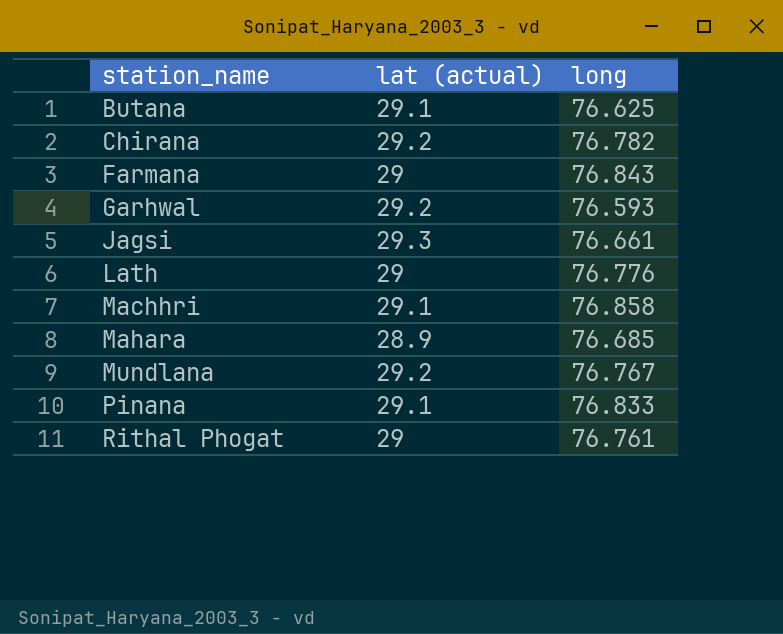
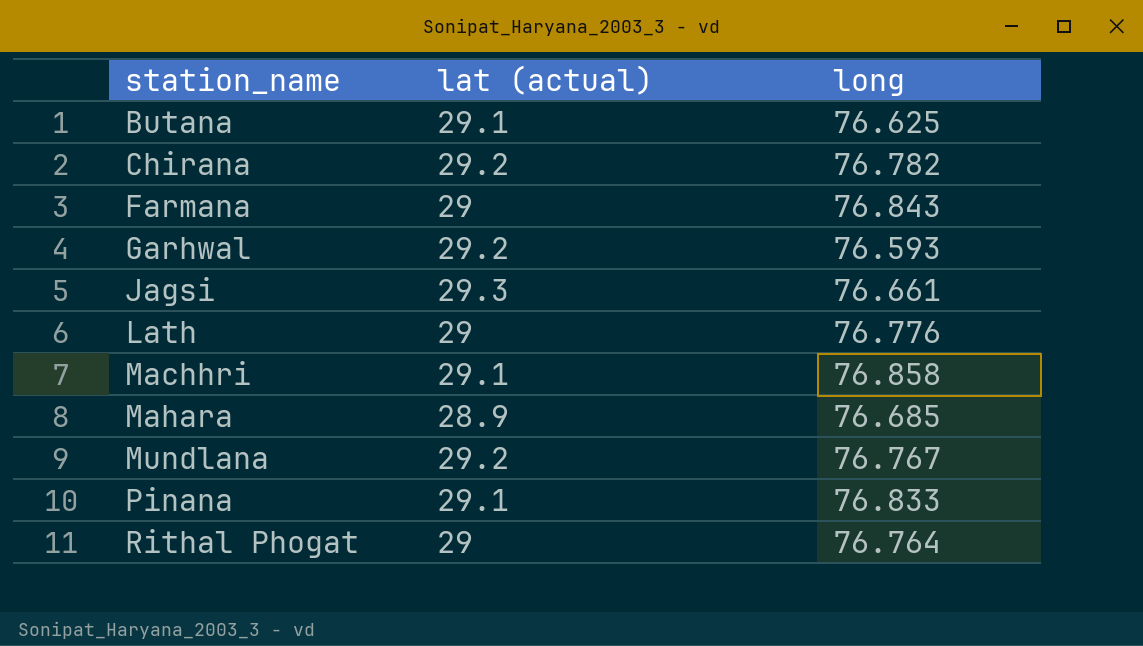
Rithal Phogat | long: 76.761 -> 76.764

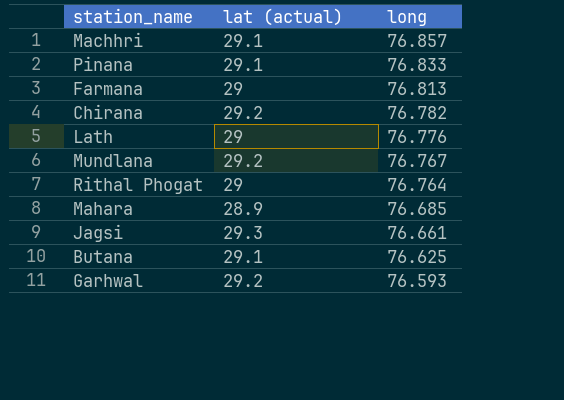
row order: station_name ascending -> long descending
Machhri | long: 76.858 -> 76.857
Farmana | long: 76.843 -> 76.813

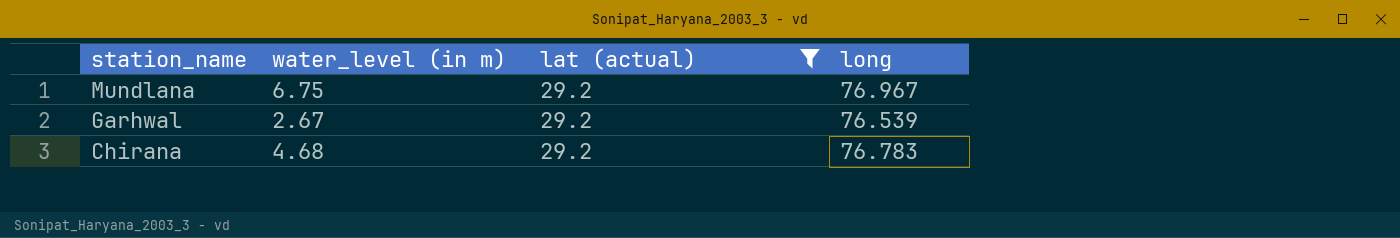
filter: none -> lat (actual) = 29.2
row order: long descending -> station_name descending
column water_level (in m) | position: none -> 2
Mundlana | long: 76.767 -> 76.967
Garhwal | long: 76.593 -> 76.539
Chirana | long: 76.782 -> 76.783

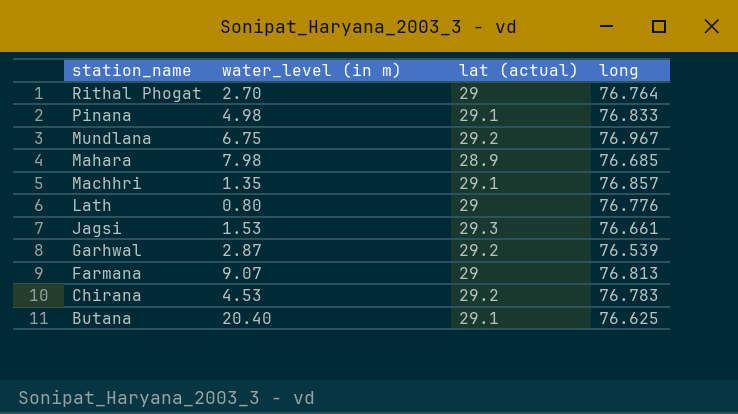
filter: lat (actual) = 29.2 -> none
Garhwal | water_level (in m): 2.67 -> 2.87
Chirana | water_level (in m): 4.68 -> 4.53

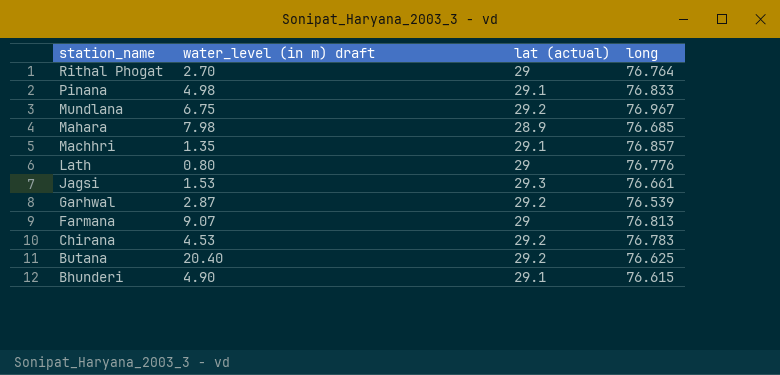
column name: water_level (in m) -> water_level (in m) draft
Butana | lat (actual): 29.1 -> 29.2
row Bhunderi: none -> 4.90 | 29.1 | 76.615

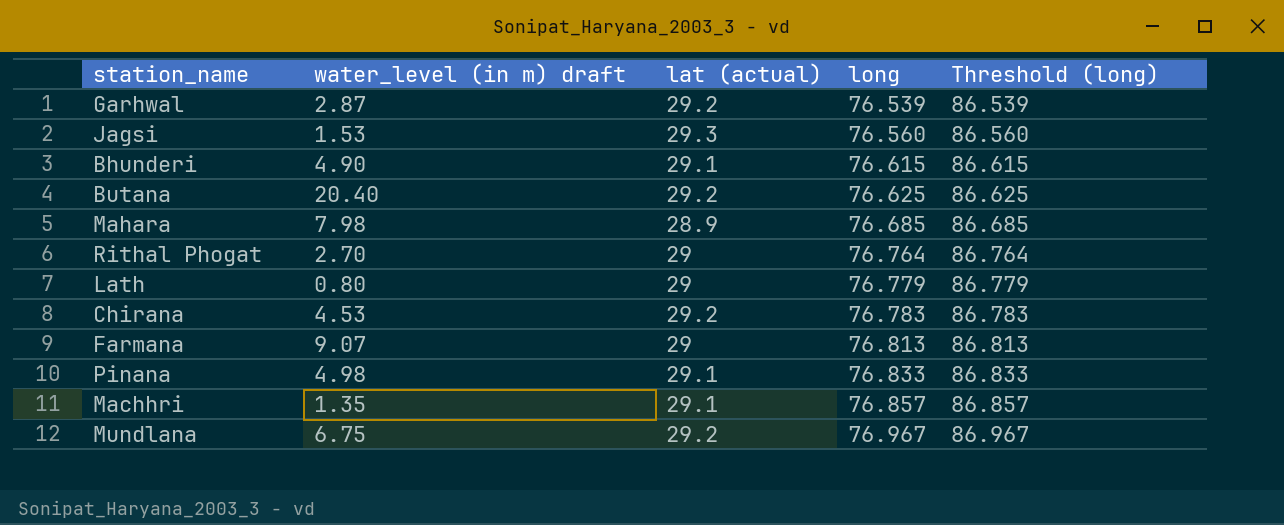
row order: station_name descending -> long ascending
column Threshold (long) | formula: none -> [long] + 10
Jagsi | long: 76.661 -> 76.560
Lath | long: 76.776 -> 76.779

